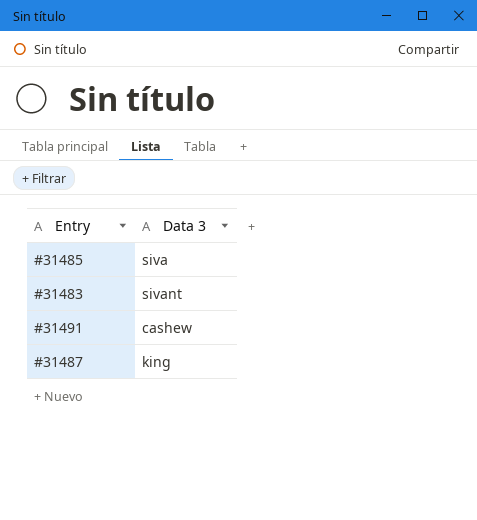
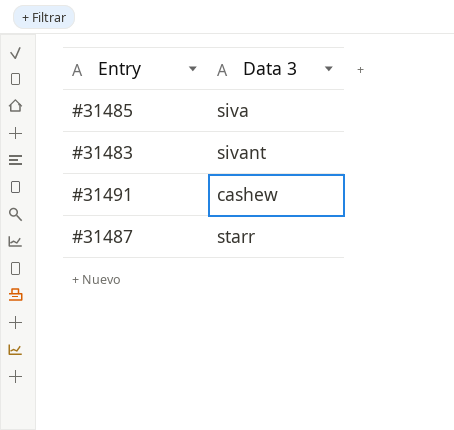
#31487 | Data 3: king -> starr

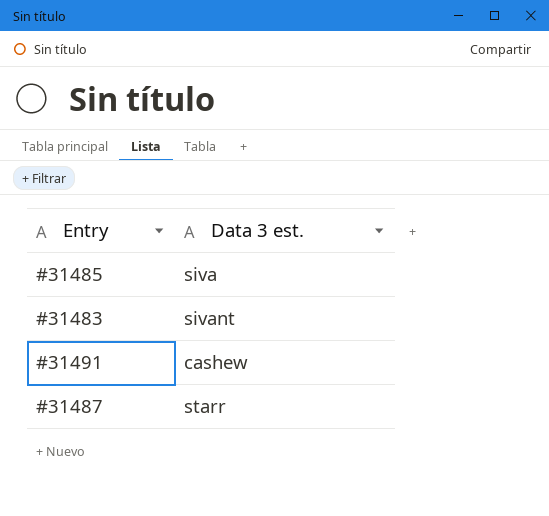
column name: Data 3 -> Data 3 est.

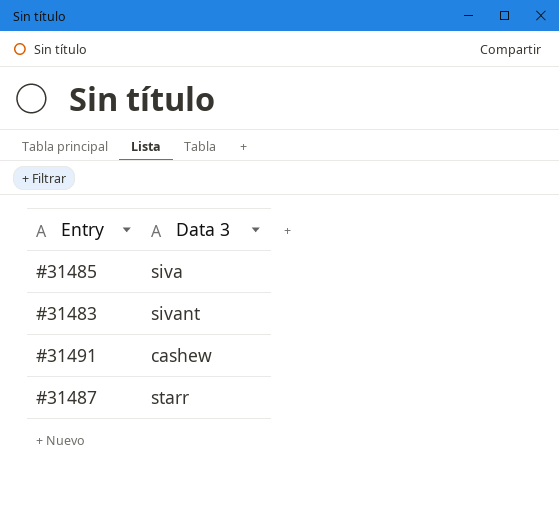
column name: Data 3 est. -> Data 3

